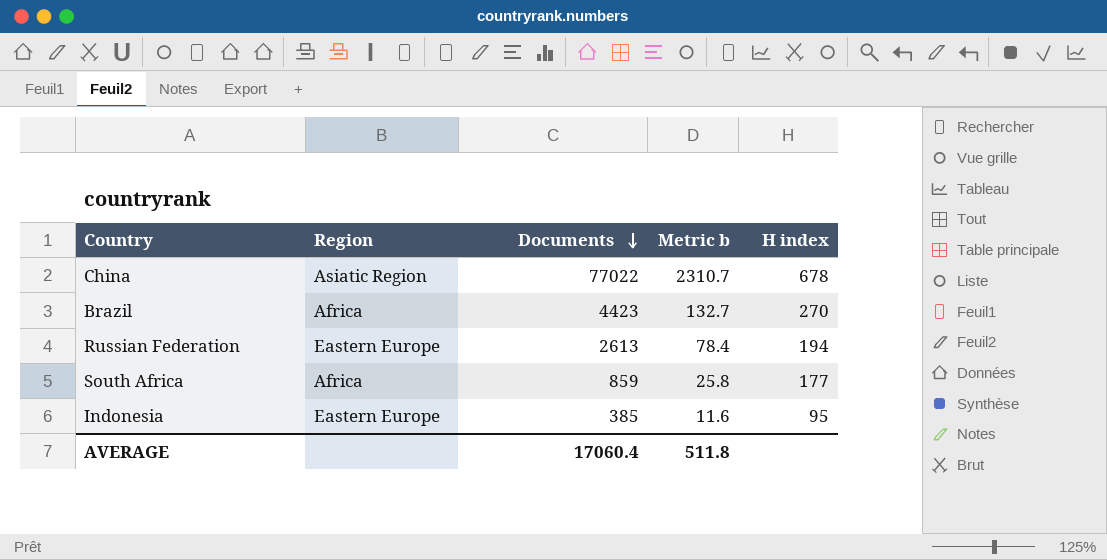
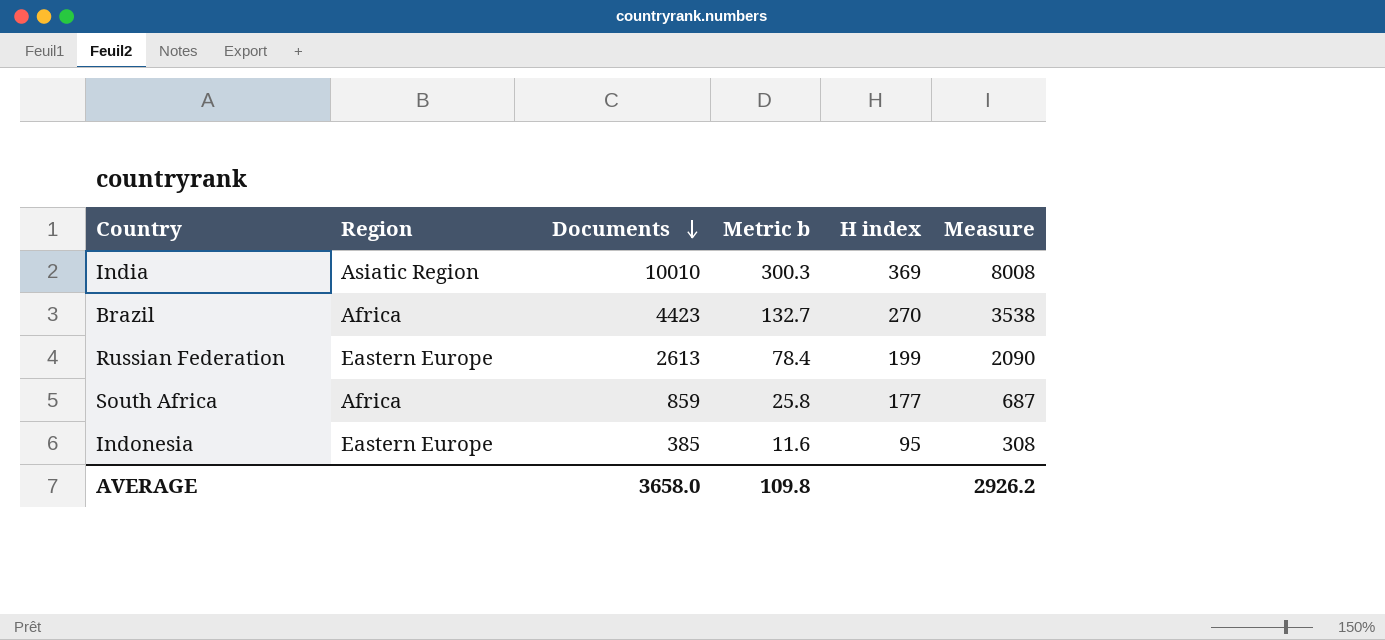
column Measure | formula: none -> [Documents] * 0.8
row China: Asiatic Region | 77022 | 2310.7 | 678 -> none
row India: none -> Asiatic Region | 10010 | 300.3 | 369 | 8008
Russian Federation | H index: 194 -> 199
AVERAGE | Documents: 17060.4 -> 3658.0
AVERAGE | Metric b: 511.8 -> 109.8

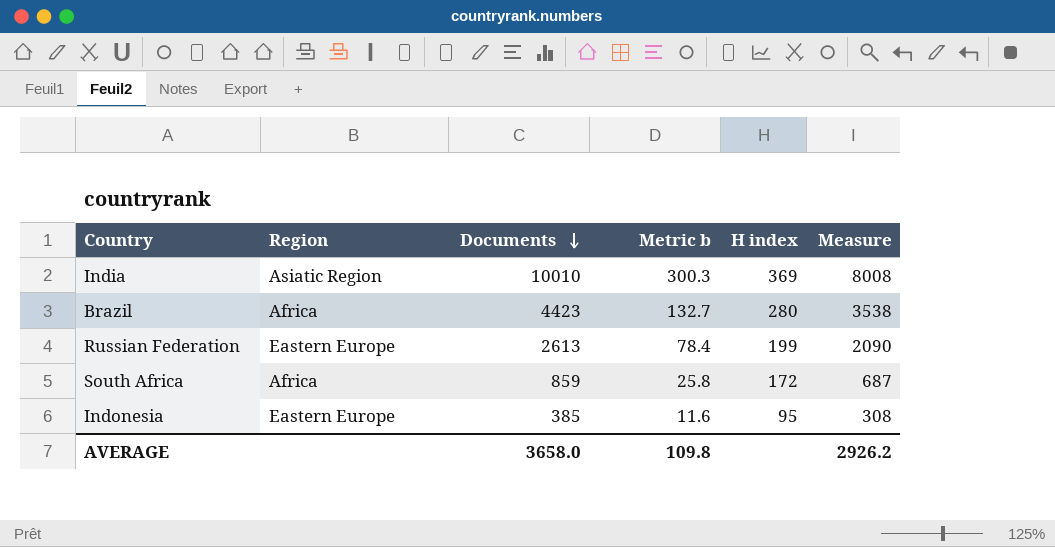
Brazil | H index: 270 -> 280
South Africa | H index: 177 -> 172

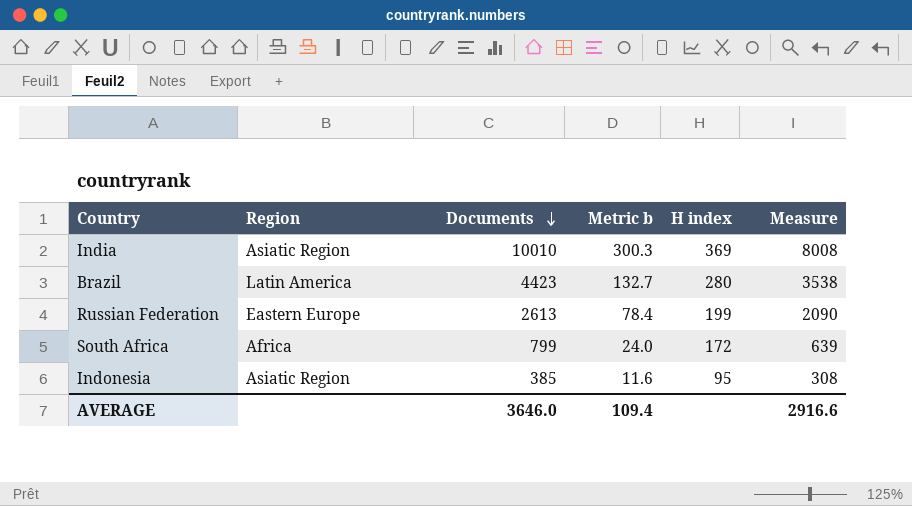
Brazil | Region: Africa -> Latin America
South Africa | Documents: 859 -> 799
South Africa | Metric b: 25.8 -> 24.0
South Africa | Measure: 687 -> 639
Indonesia | Region: Eastern Europe -> Asiatic Region
AVERAGE | Documents: 3658.0 -> 3646.0
AVERAGE | Metric b: 109.8 -> 109.4
AVERAGE | Measure: 2926.2 -> 2916.6

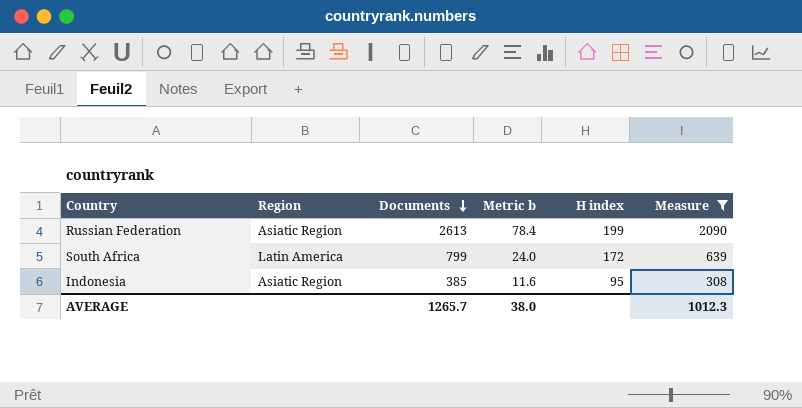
filter: none -> Measure <= 2090
Russian Federation | Region: Eastern Europe -> Asiatic Region
South Africa | Region: Africa -> Latin America
AVERAGE | Documents: 3646.0 -> 1265.7
AVERAGE | Metric b: 109.4 -> 38.0
AVERAGE | Measure: 2916.6 -> 1012.3

